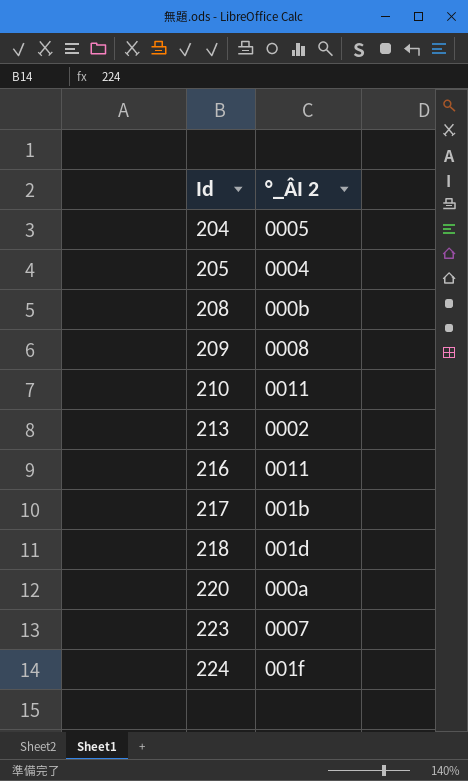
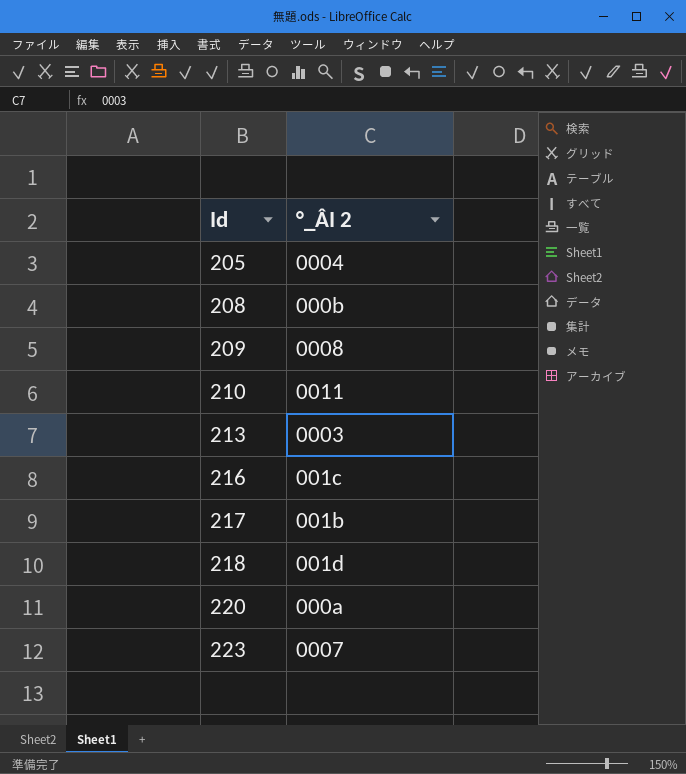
row 204: 0005 -> none
row 224: 001f -> none
213 | °_ÂI 2: 0002 -> 0003
216 | °_ÂI 2: 0011 -> 001c

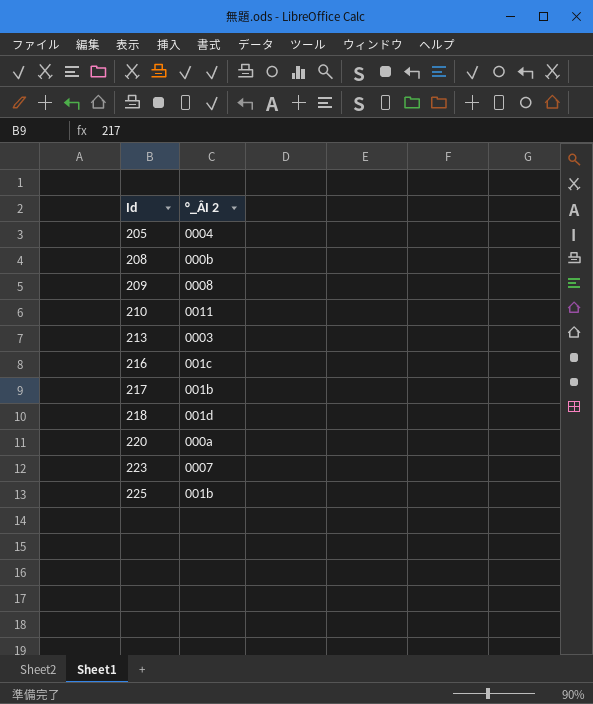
row 225: none -> 001b

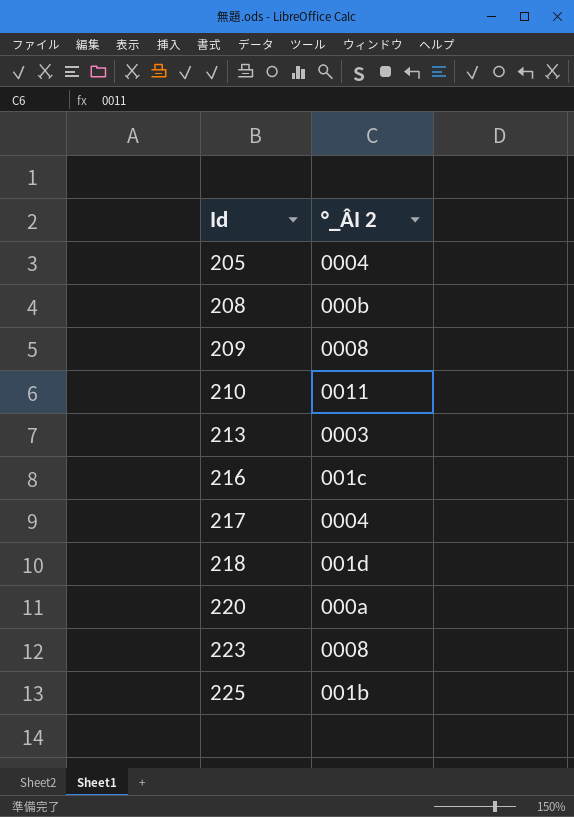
217 | °_ÂI 2: 001b -> 0004
223 | °_ÂI 2: 0007 -> 0008

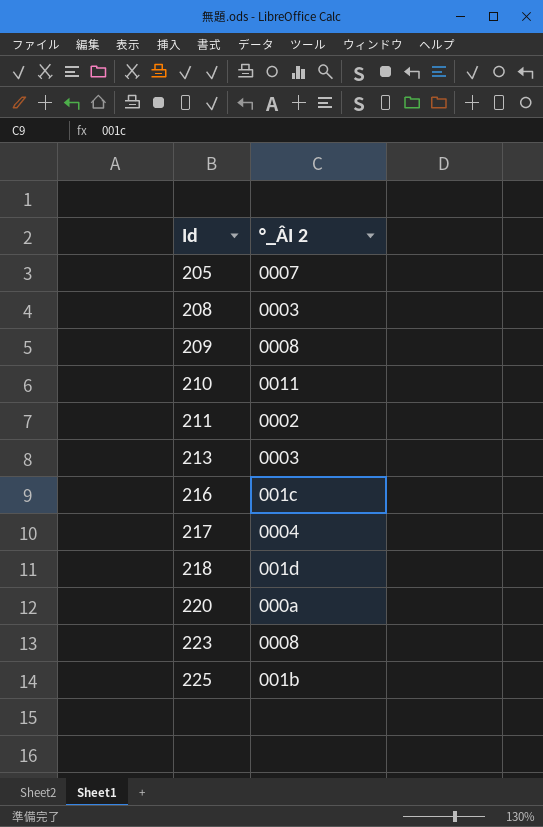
205 | °_ÂI 2: 0004 -> 0007
208 | °_ÂI 2: 000b -> 0003
row 211: none -> 0002

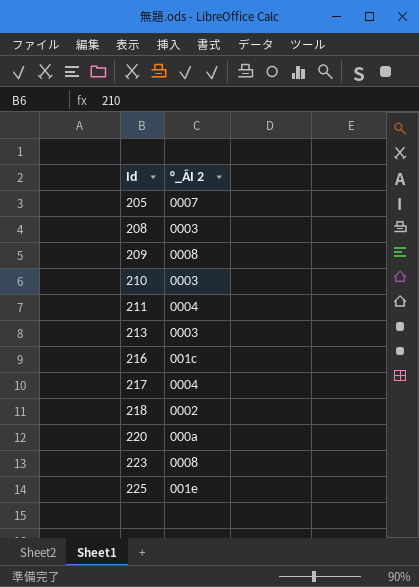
210 | °_ÂI 2: 0011 -> 0003
211 | °_ÂI 2: 0002 -> 0004
218 | °_ÂI 2: 001d -> 0002
225 | °_ÂI 2: 001b -> 001e

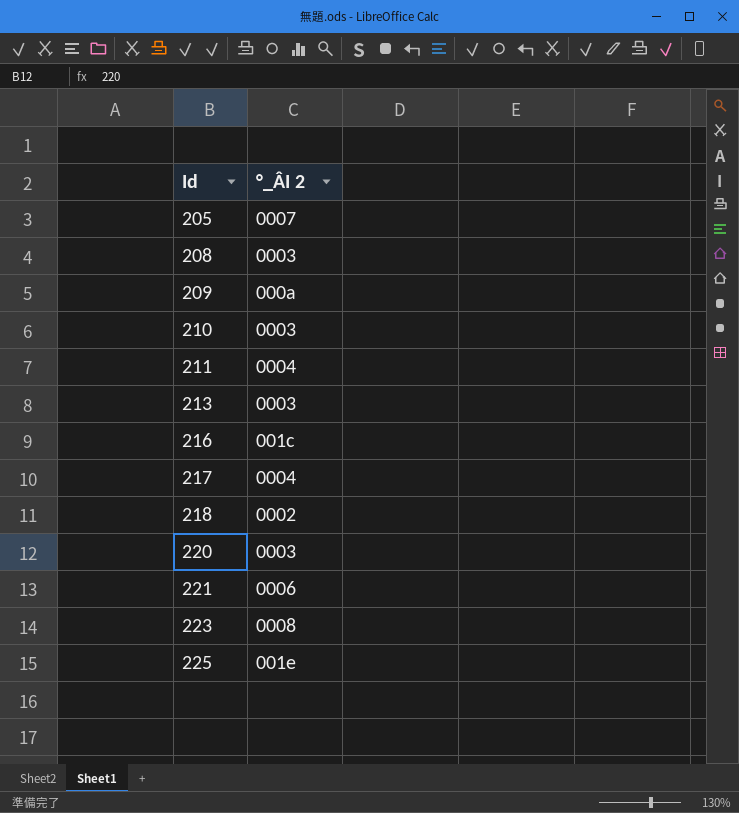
209 | °_ÂI 2: 0008 -> 000a
220 | °_ÂI 2: 000a -> 0003
row 221: none -> 0006

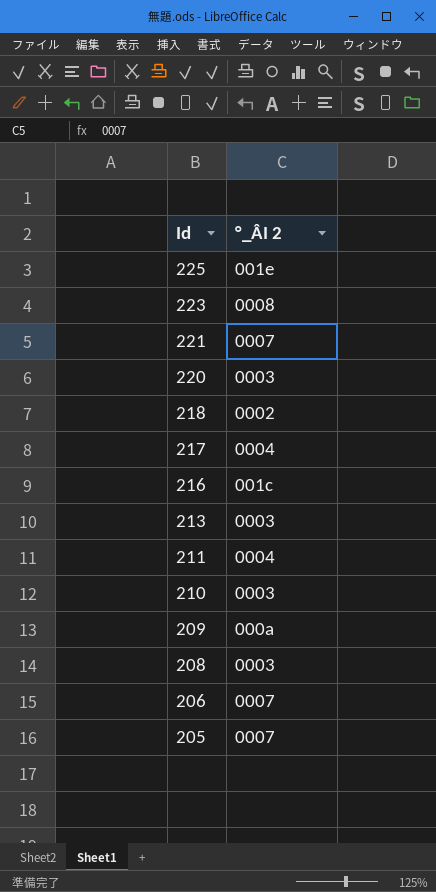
row order: Id ascending -> Id descending
221 | °_ÂI 2: 0006 -> 0007
row 206: none -> 0007

